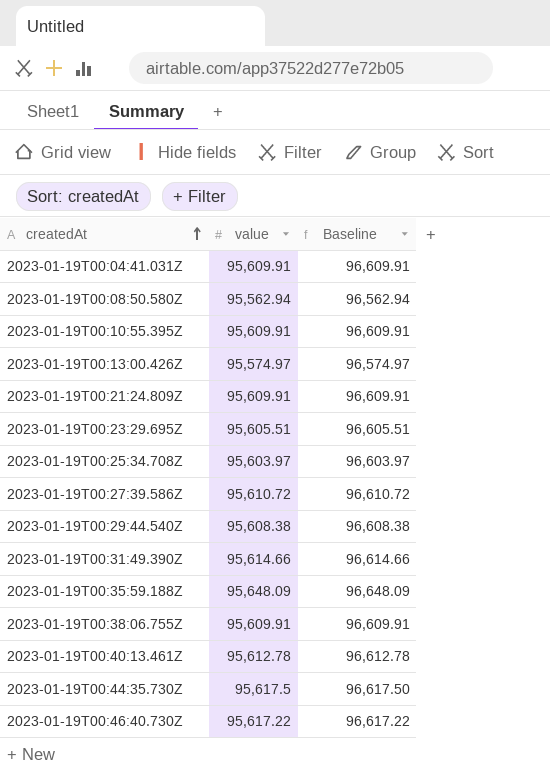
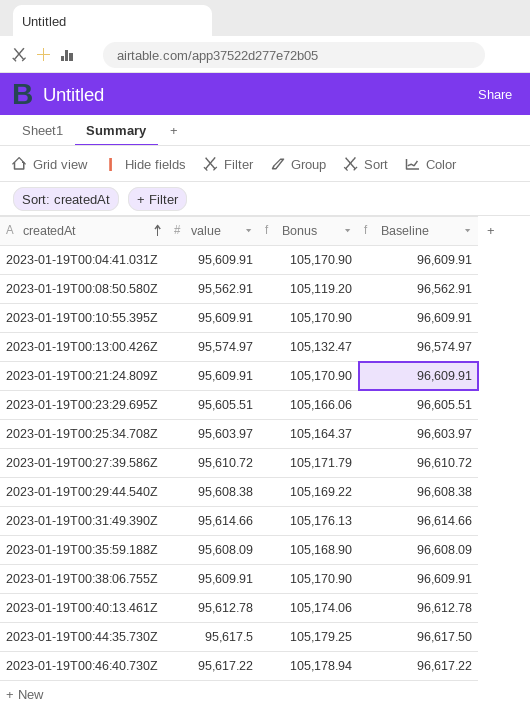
column Bonus | formula: none -> [value] * 1.1
2023-01-19T00:08:50.580Z | value: 95,562.94 -> 95,562.91
2023-01-19T00:08:50.580Z | Baseline: 96,562.94 -> 96,562.91
2023-01-19T00:35:59.188Z | value: 95,648.09 -> 95,608.09
2023-01-19T00:35:59.188Z | Baseline: 96,648.09 -> 96,608.09

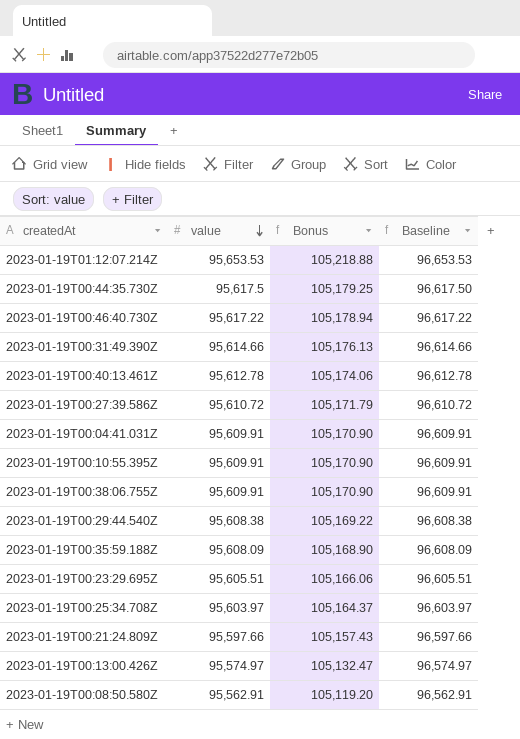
row order: createdAt ascending -> value descending
row 2023-01-19T01:12:07.214Z: none -> 95,653.53 | 105,218.88 | 96,653.53
2023-01-19T00:21:24.809Z | value: 95,609.91 -> 95,597.66
2023-01-19T00:21:24.809Z | Bonus: 105,170.90 -> 105,157.43
2023-01-19T00:21:24.809Z | Baseline: 96,609.91 -> 96,597.66

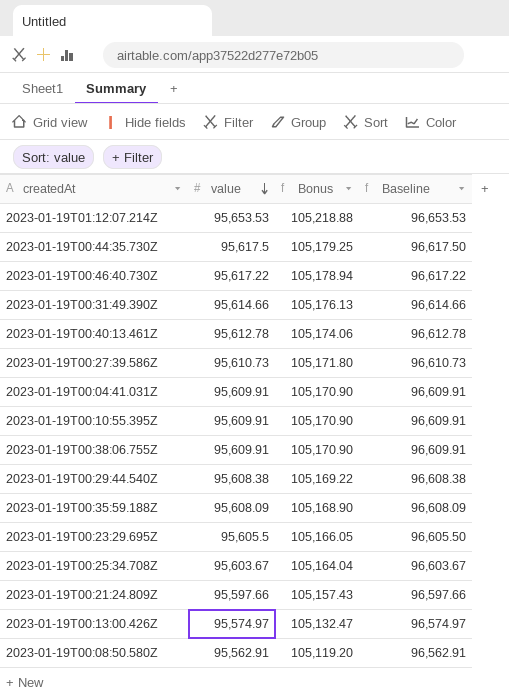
2023-01-19T00:27:39.586Z | value: 95,610.72 -> 95,610.73
2023-01-19T00:27:39.586Z | Bonus: 105,171.79 -> 105,171.80
2023-01-19T00:27:39.586Z | Baseline: 96,610.72 -> 96,610.73
2023-01-19T00:23:29.695Z | value: 95,605.51 -> 95,605.5
2023-01-19T00:23:29.695Z | Bonus: 105,166.06 -> 105,166.05
2023-01-19T00:23:29.695Z | Baseline: 96,605.51 -> 96,605.50
2023-01-19T00:25:34.708Z | value: 95,603.97 -> 95,603.67
2023-01-19T00:25:34.708Z | Bonus: 105,164.37 -> 105,164.04
2023-01-19T00:25:34.708Z | Baseline: 96,603.97 -> 96,603.67

